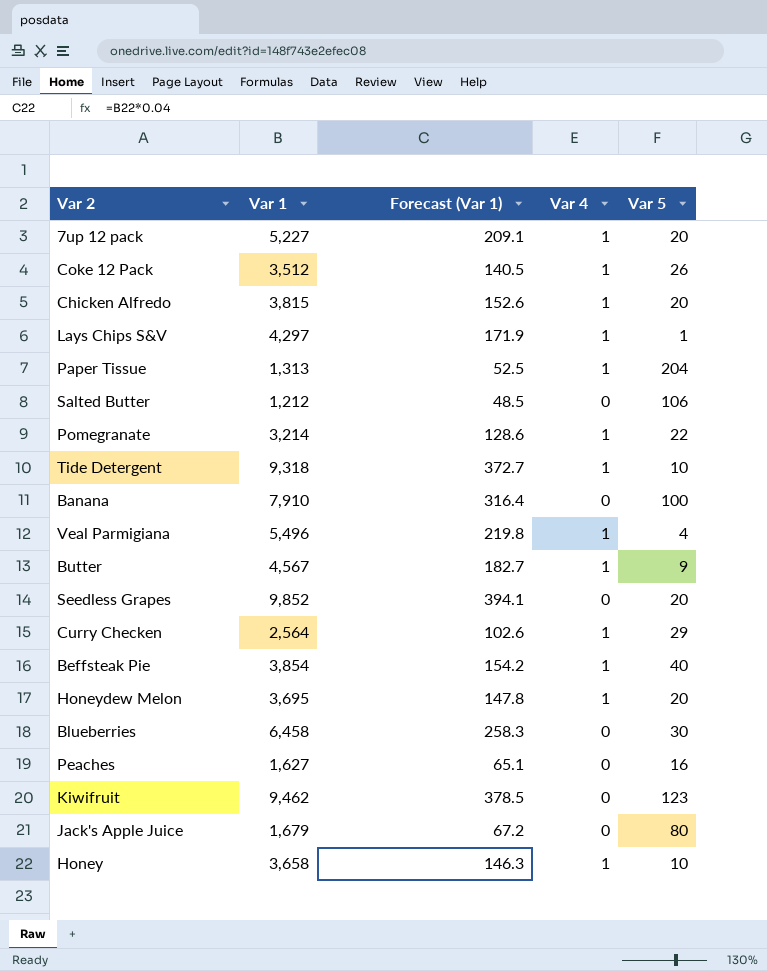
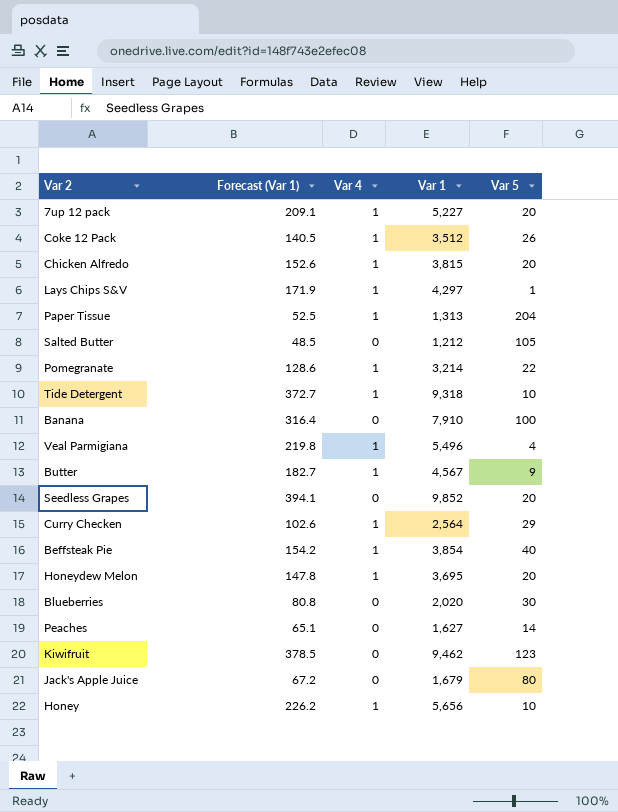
column Var 1 | position: 2 -> 4
Salted Butter | Var 5: 106 -> 105
Blueberries | Forecast (Var 1): 258.3 -> 80.8
Blueberries | Var 1: 6,458 -> 2,020
Peaches | Var 5: 16 -> 14
Honey | Forecast (Var 1): 146.3 -> 226.2
Honey | Var 1: 3,658 -> 5,656

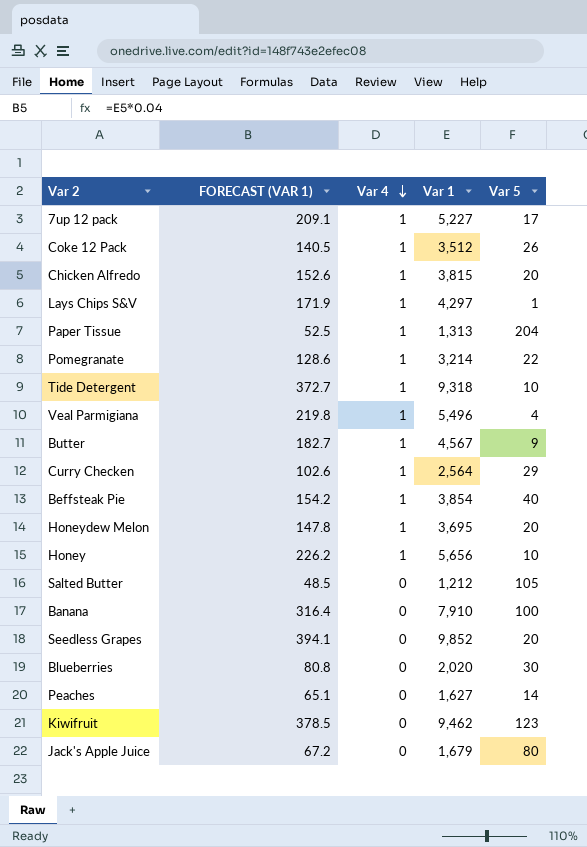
row order: none -> Var 4 descending
column name: Forecast (Var 1) -> FORECAST (VAR 1)
7up 12 pack | Var 5: 20 -> 17

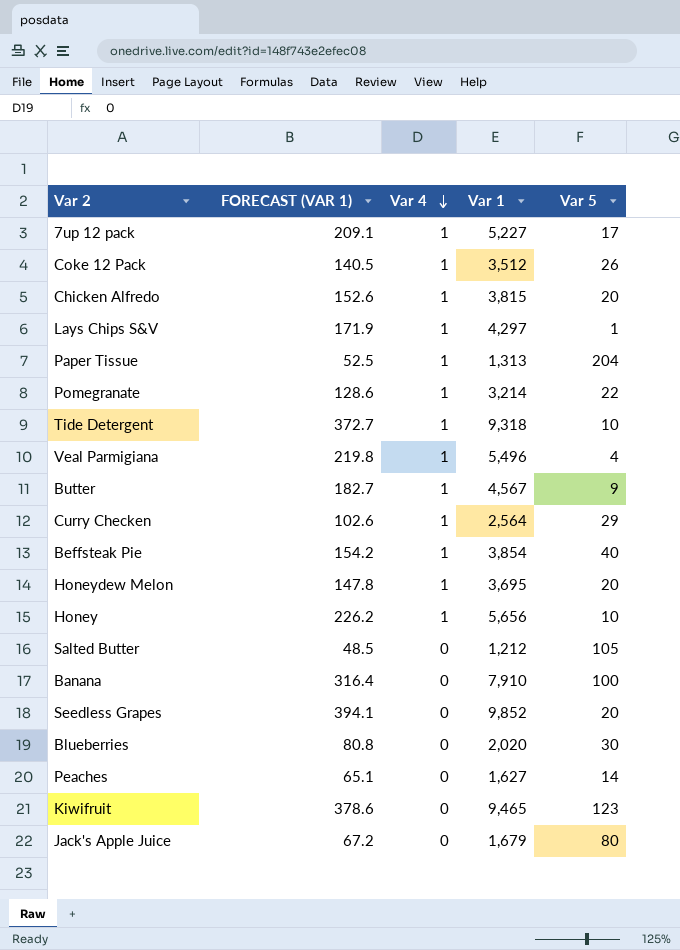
Kiwifruit | FORECAST (VAR 1): 378.5 -> 378.6
Kiwifruit | Var 1: 9,462 -> 9,465

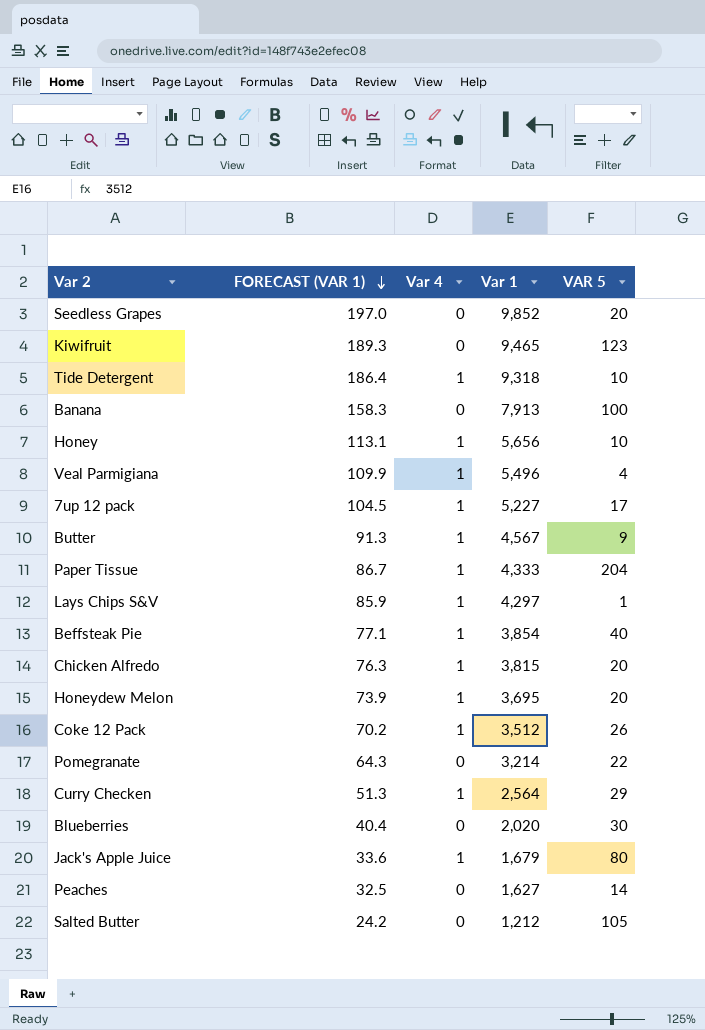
row order: Var 4 descending -> FORECAST (VAR 1) descending
column FORECAST (VAR 1) | formula: [Var 1] * 0.04 -> [Var 1] * 0.02
column name: Var 5 -> VAR 5
Banana | Var 1: 7,910 -> 7,913
Paper Tissue | Var 1: 1,313 -> 4,333
Pomegranate | Var 4: 1 -> 0
Jack's Apple Juice | Var 4: 0 -> 1

